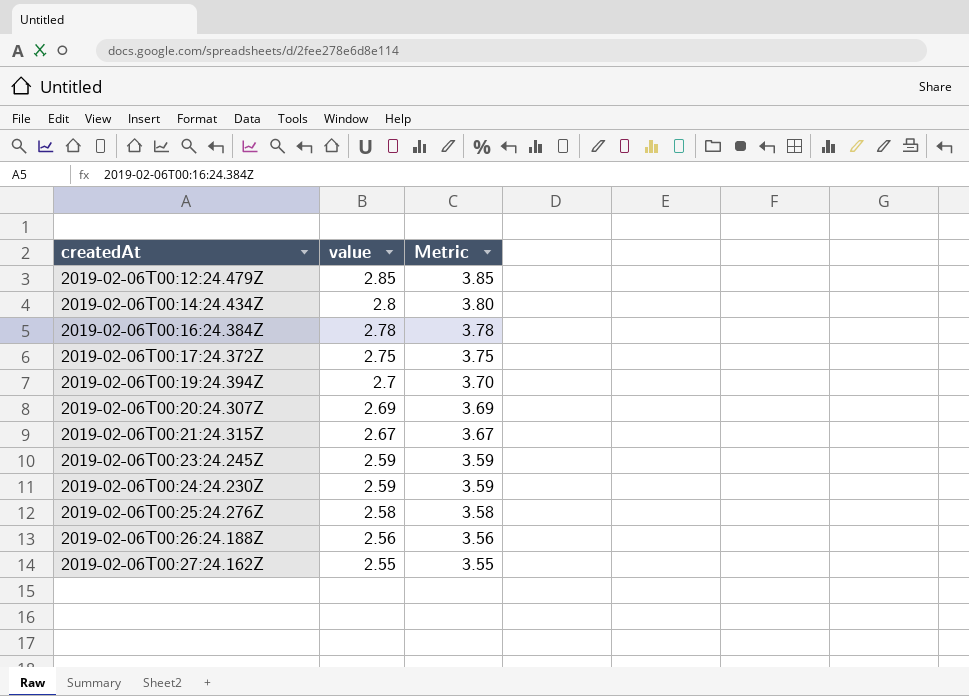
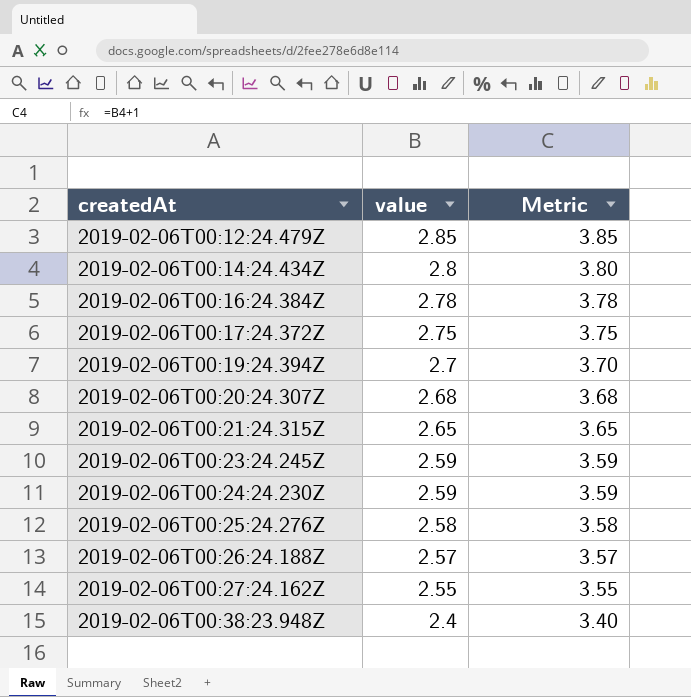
2019-02-06T00:20:24.307Z | value: 2.69 -> 2.68
2019-02-06T00:20:24.307Z | Metric: 3.69 -> 3.68
2019-02-06T00:21:24.315Z | value: 2.67 -> 2.65
2019-02-06T00:21:24.315Z | Metric: 3.67 -> 3.65
2019-02-06T00:26:24.188Z | value: 2.56 -> 2.57
2019-02-06T00:26:24.188Z | Metric: 3.56 -> 3.57
row 2019-02-06T00:38:23.948Z: none -> 2.4 | 3.40

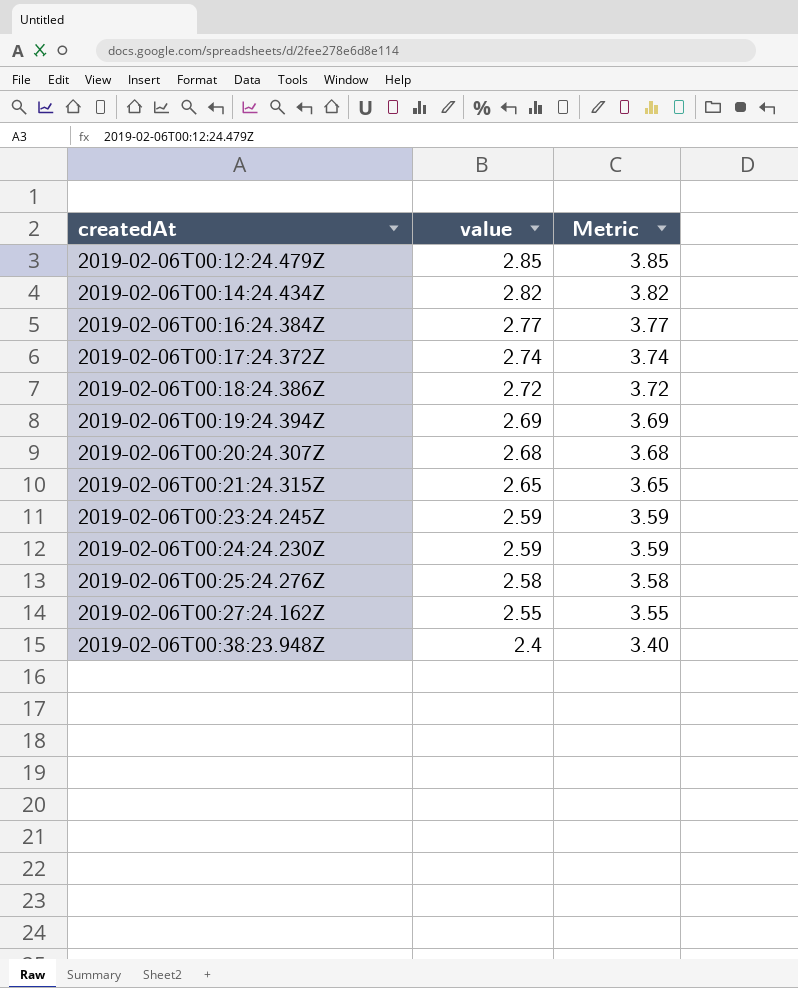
row 2019-02-06T00:26:24.188Z: 2.57 | 3.57 -> none
2019-02-06T00:14:24.434Z | value: 2.8 -> 2.82
2019-02-06T00:14:24.434Z | Metric: 3.80 -> 3.82
2019-02-06T00:16:24.384Z | value: 2.78 -> 2.77
2019-02-06T00:16:24.384Z | Metric: 3.78 -> 3.77
2019-02-06T00:17:24.372Z | value: 2.75 -> 2.74
2019-02-06T00:17:24.372Z | Metric: 3.75 -> 3.74
row 2019-02-06T00:18:24.386Z: none -> 2.72 | 3.72
2019-02-06T00:19:24.394Z | value: 2.7 -> 2.69
2019-02-06T00:19:24.394Z | Metric: 3.70 -> 3.69

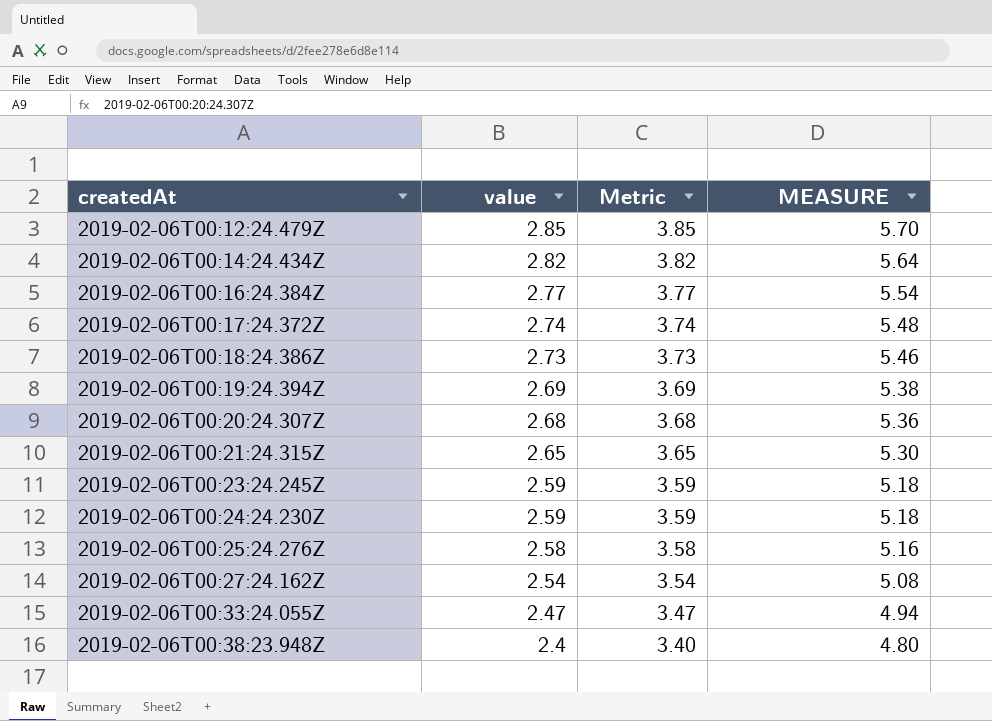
column MEASURE | formula: none -> [value] * 2
2019-02-06T00:18:24.386Z | value: 2.72 -> 2.73
2019-02-06T00:18:24.386Z | Metric: 3.72 -> 3.73
2019-02-06T00:27:24.162Z | value: 2.55 -> 2.54
2019-02-06T00:27:24.162Z | Metric: 3.55 -> 3.54
row 2019-02-06T00:33:24.055Z: none -> 2.47 | 3.47 | 4.94

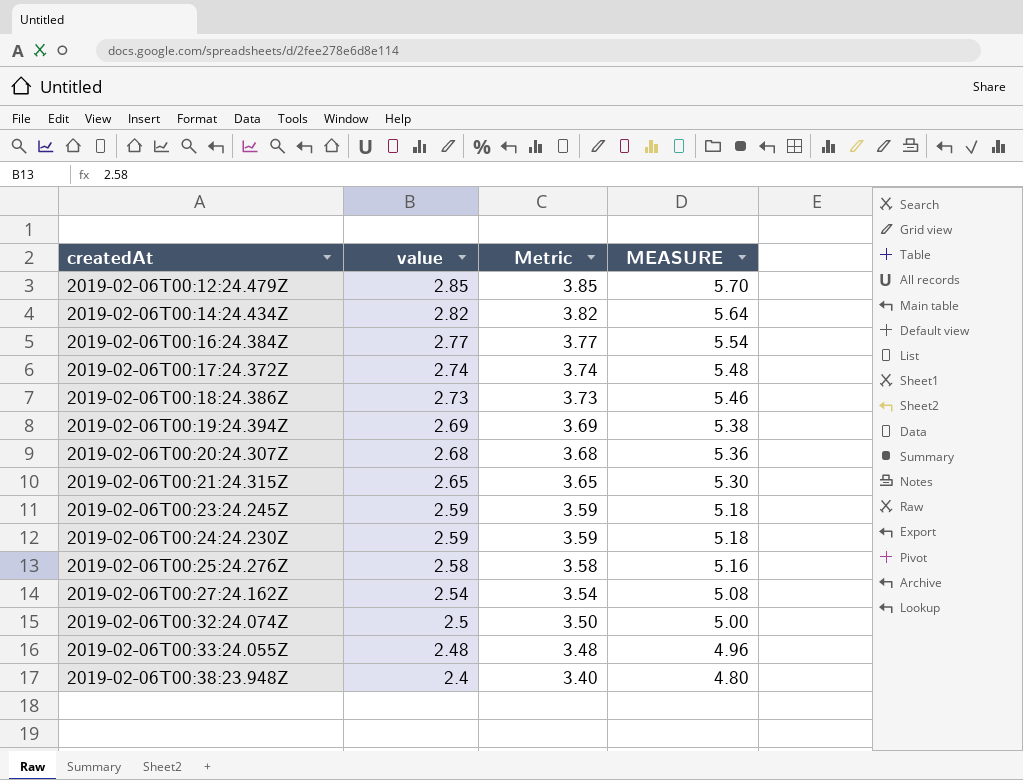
row 2019-02-06T00:32:24.074Z: none -> 2.5 | 3.50 | 5.00
2019-02-06T00:33:24.055Z | value: 2.47 -> 2.48
2019-02-06T00:33:24.055Z | Metric: 3.47 -> 3.48
2019-02-06T00:33:24.055Z | MEASURE: 4.94 -> 4.96

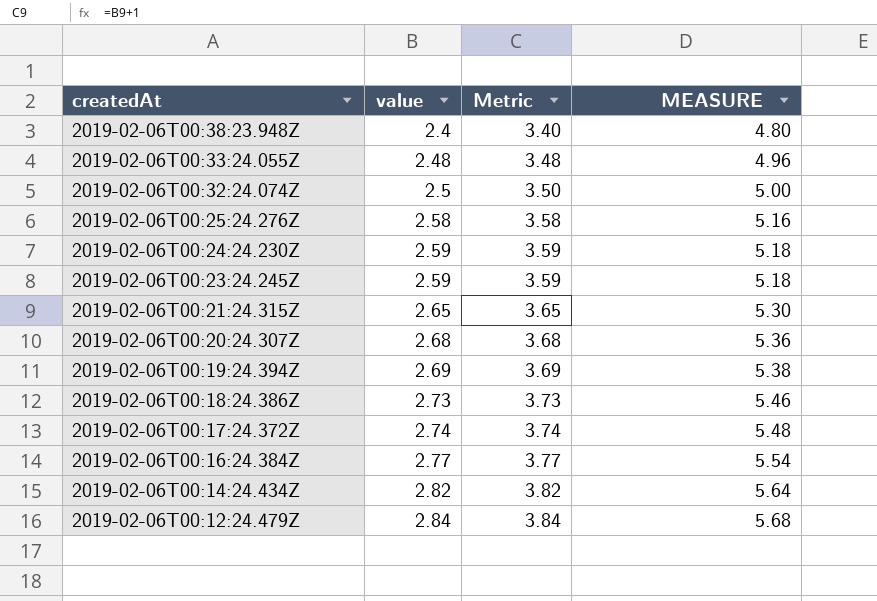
row order: createdAt ascending -> createdAt descending
row 2019-02-06T00:27:24.162Z: 2.54 | 3.54 | 5.08 -> none
2019-02-06T00:12:24.479Z | value: 2.85 -> 2.84
2019-02-06T00:12:24.479Z | Metric: 3.85 -> 3.84
2019-02-06T00:12:24.479Z | MEASURE: 5.70 -> 5.68

